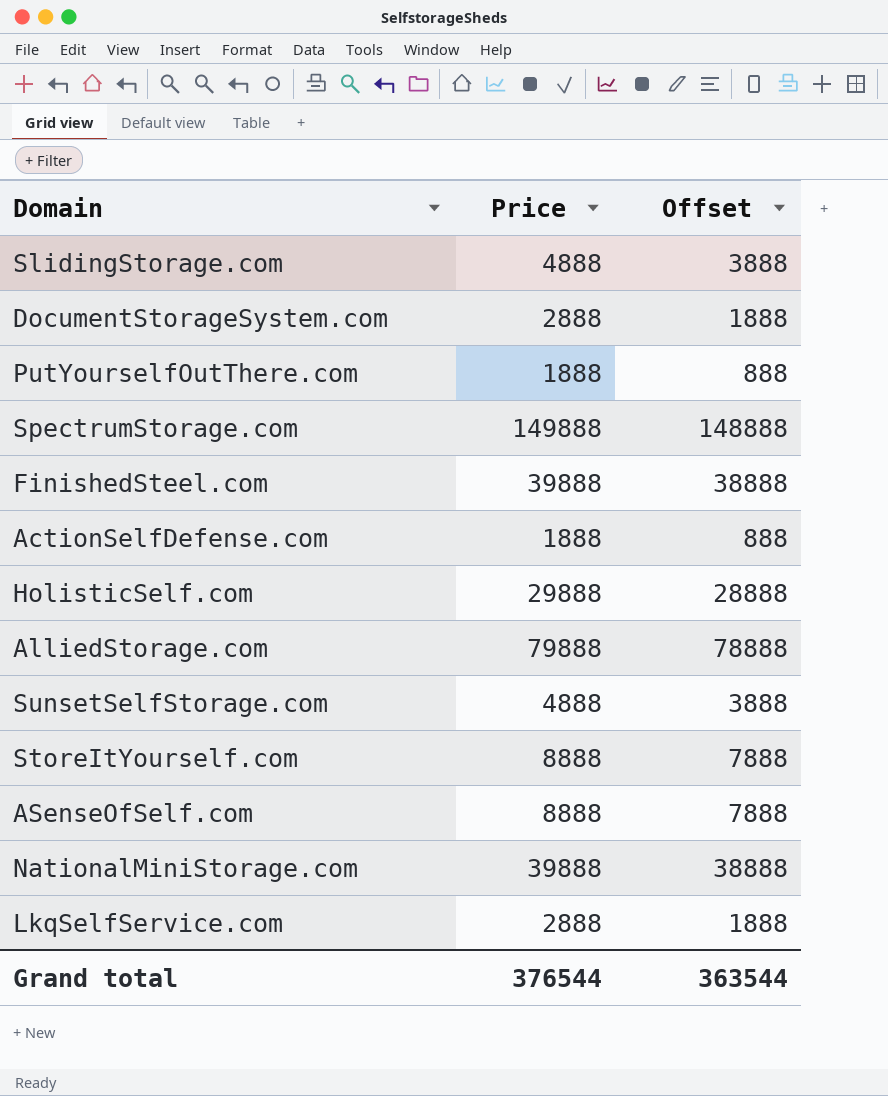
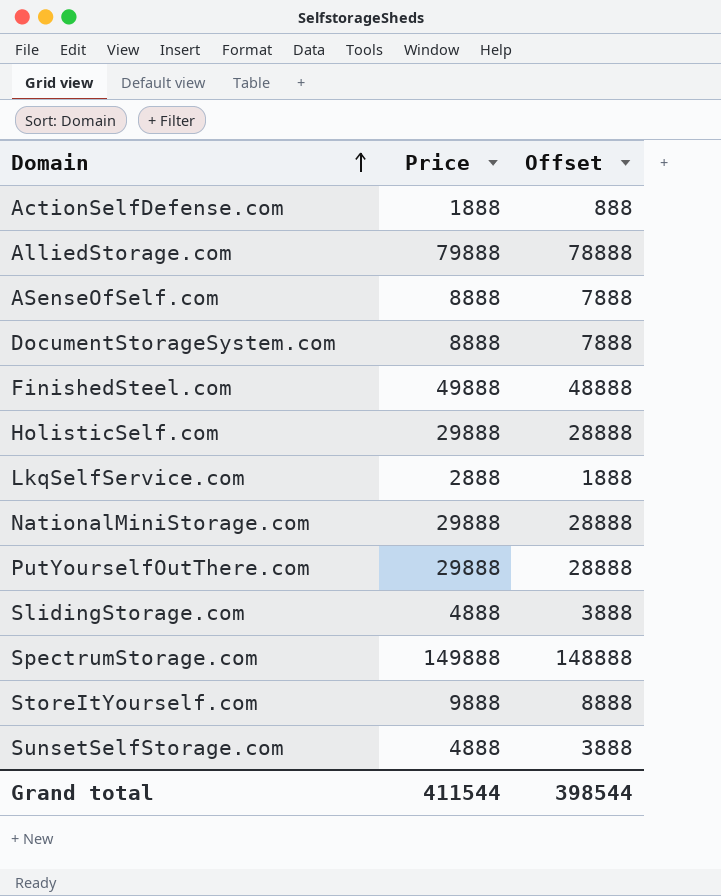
row order: none -> Domain ascending
DocumentStorageSystem.com | Price: 2888 -> 8888
DocumentStorageSystem.com | Offset: 1888 -> 7888
FinishedSteel.com | Price: 39888 -> 49888
FinishedSteel.com | Offset: 38888 -> 48888
NationalMiniStorage.com | Price: 39888 -> 29888
NationalMiniStorage.com | Offset: 38888 -> 28888
PutYourselfOutThere.com | Price: 1888 -> 29888
PutYourselfOutThere.com | Offset: 888 -> 28888
StoreItYourself.com | Price: 8888 -> 9888
StoreItYourself.com | Offset: 7888 -> 8888
Grand total | Price: 376544 -> 411544
Grand total | Offset: 363544 -> 398544

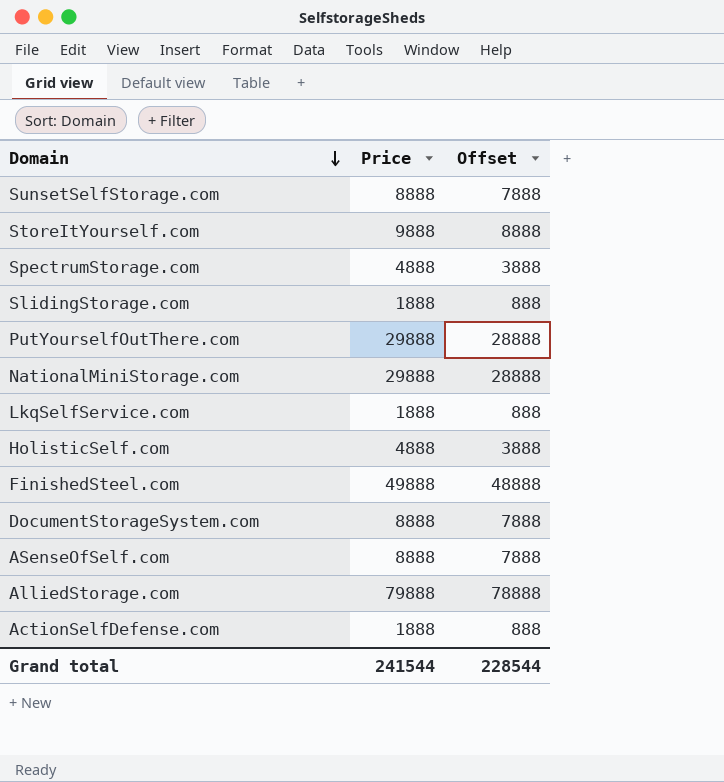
row order: Domain ascending -> Domain descending
SunsetSelfStorage.com | Price: 4888 -> 8888
SunsetSelfStorage.com | Offset: 3888 -> 7888
SpectrumStorage.com | Price: 149888 -> 4888
SpectrumStorage.com | Offset: 148888 -> 3888
SlidingStorage.com | Price: 4888 -> 1888
SlidingStorage.com | Offset: 3888 -> 888
LkqSelfService.com | Price: 2888 -> 1888
LkqSelfService.com | Offset: 1888 -> 888
HolisticSelf.com | Price: 29888 -> 4888
HolisticSelf.com | Offset: 28888 -> 3888
Grand total | Price: 411544 -> 241544
Grand total | Offset: 398544 -> 228544

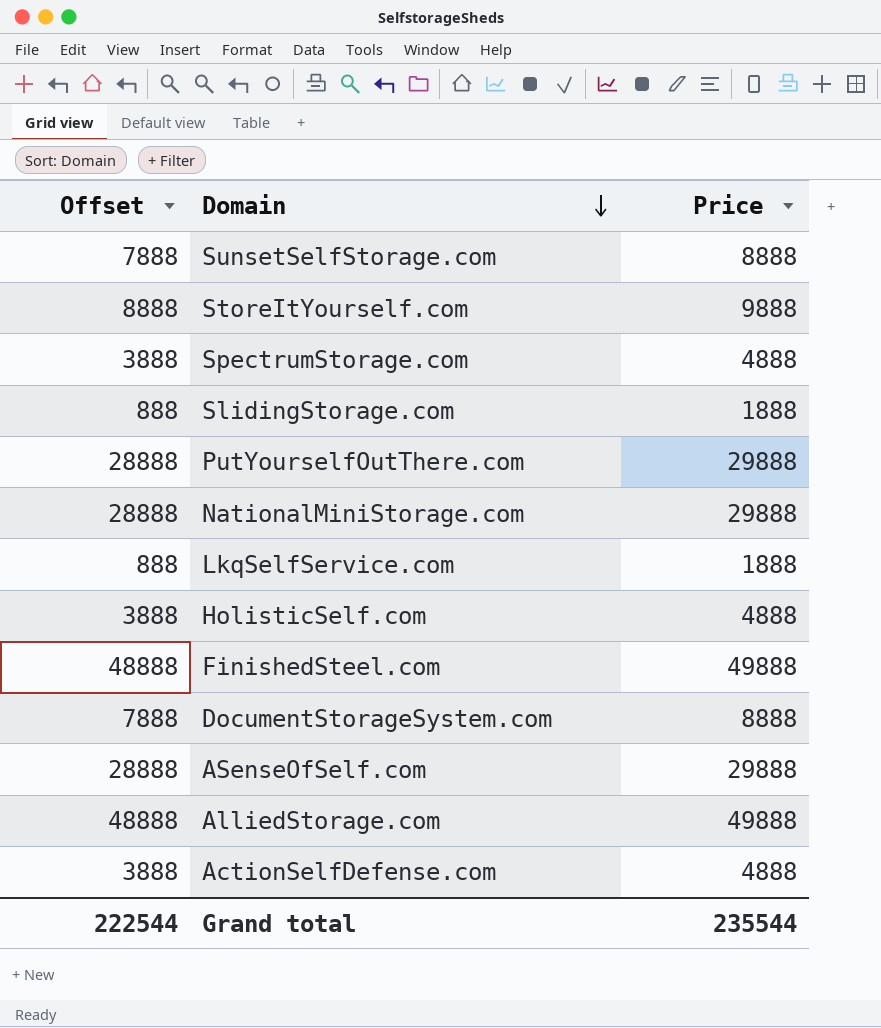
column Offset | position: 3 -> 1
ASenseOfSelf.com | Offset: 7888 -> 28888
ASenseOfSelf.com | Price: 8888 -> 29888
AlliedStorage.com | Offset: 78888 -> 48888
AlliedStorage.com | Price: 79888 -> 49888
ActionSelfDefense.com | Offset: 888 -> 3888
ActionSelfDefense.com | Price: 1888 -> 4888
Grand total | Offset: 228544 -> 222544
Grand total | Price: 241544 -> 235544

